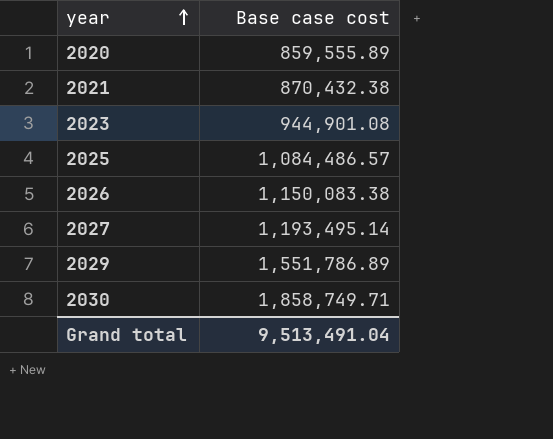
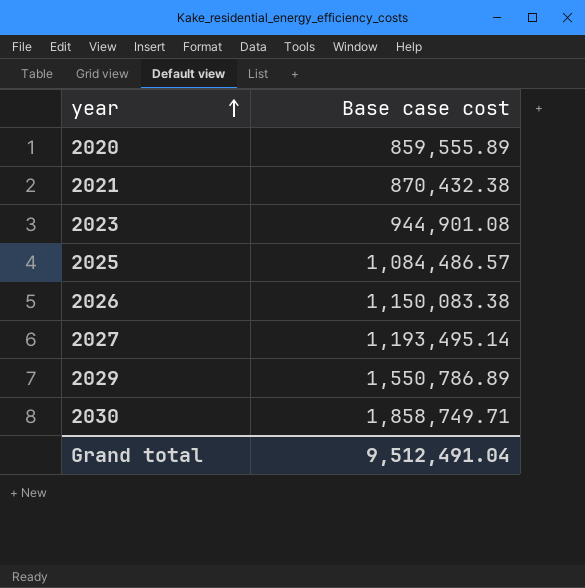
2029 | Base case cost: 1,551,786.89 -> 1,550,786.89
Grand total | Base case cost: 9,513,491.04 -> 9,512,491.04

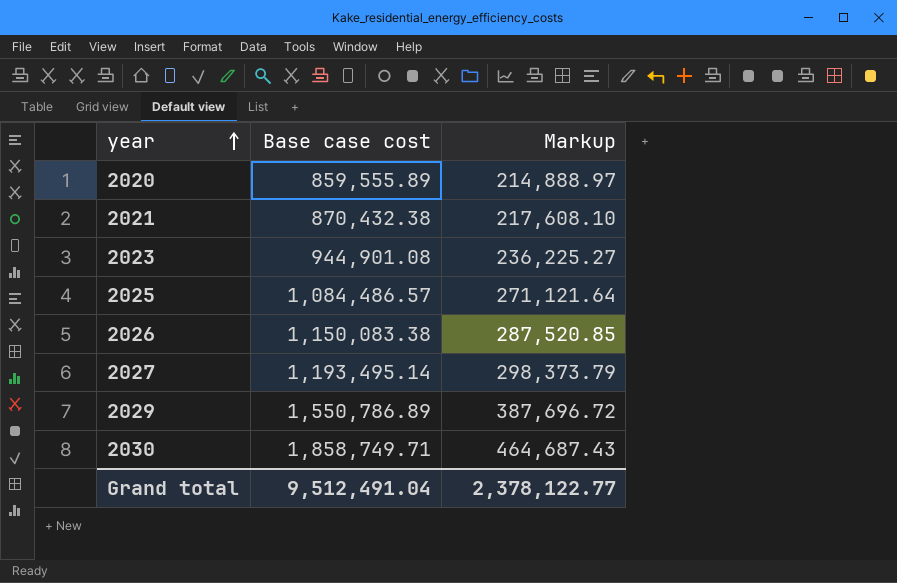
column Markup | formula: none -> [Base case cost] * 0.25

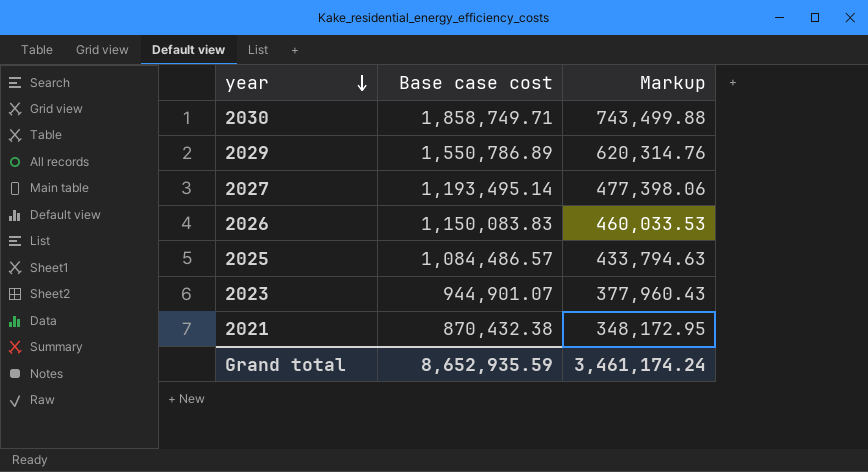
row order: year ascending -> year descending
column Markup | formula: [Base case cost] * 0.25 -> [Base case cost] * 0.4
row 2020: 859,555.89 | 214,888.97 -> none
2026 | Base case cost: 1,150,083.38 -> 1,150,083.83
2023 | Base case cost: 944,901.08 -> 944,901.07
Grand total | Base case cost: 9,512,491.04 -> 8,652,935.59
Grand total | Markup: 2,378,122.77 -> 3,461,174.24

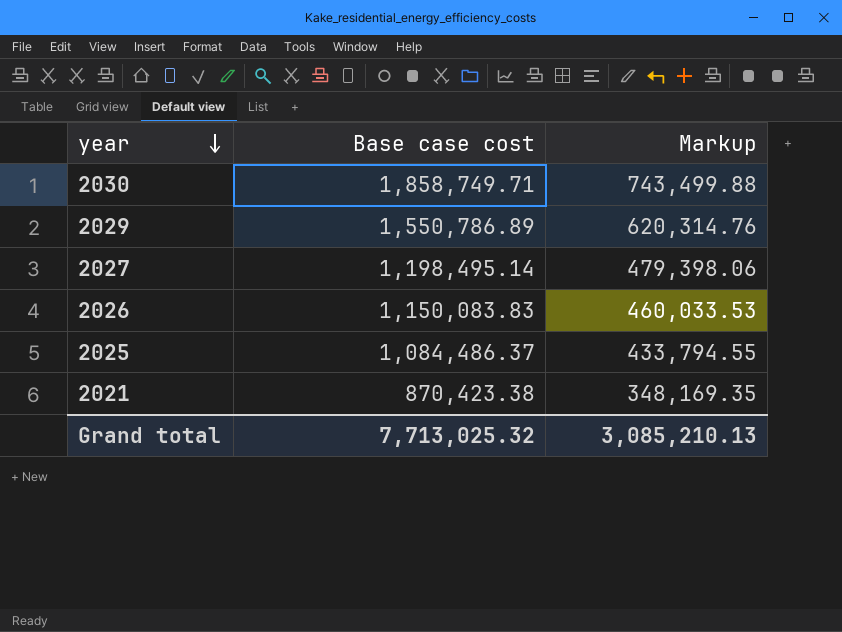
row 2023: 944,901.07 | 377,960.43 -> none
2027 | Base case cost: 1,193,495.14 -> 1,198,495.14
2027 | Markup: 477,398.06 -> 479,398.06
2025 | Base case cost: 1,084,486.57 -> 1,084,486.37
2025 | Markup: 433,794.63 -> 433,794.55
2021 | Base case cost: 870,432.38 -> 870,423.38
2021 | Markup: 348,172.95 -> 348,169.35
Grand total | Base case cost: 8,652,935.59 -> 7,713,025.32
Grand total | Markup: 3,461,174.24 -> 3,085,210.13

